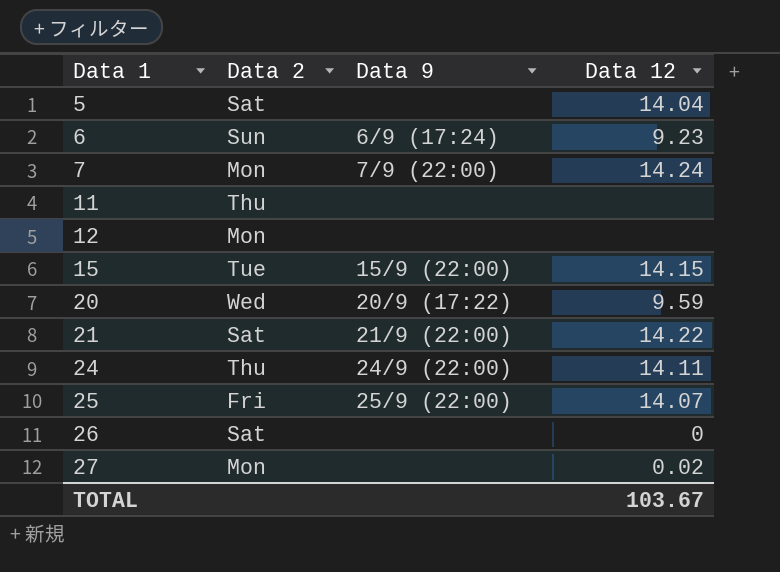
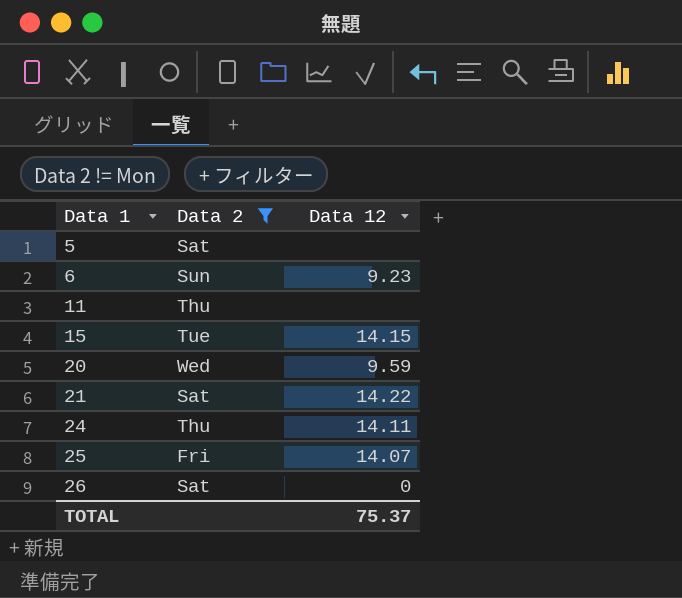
filter: none -> Data 2 != Mon
column Data 9 | position: 3 -> none
5 | Data 12: 14.04 -> none
TOTAL | Data 12: 103.67 -> 75.37

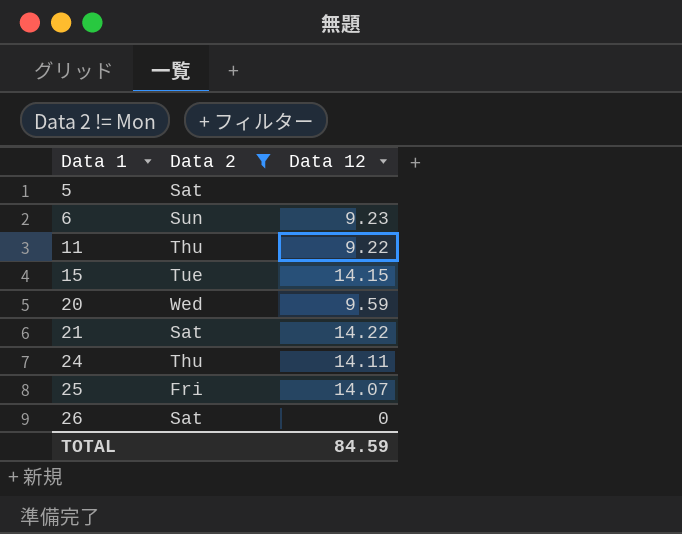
11 | Data 12: none -> 9.22
TOTAL | Data 12: 75.37 -> 84.59

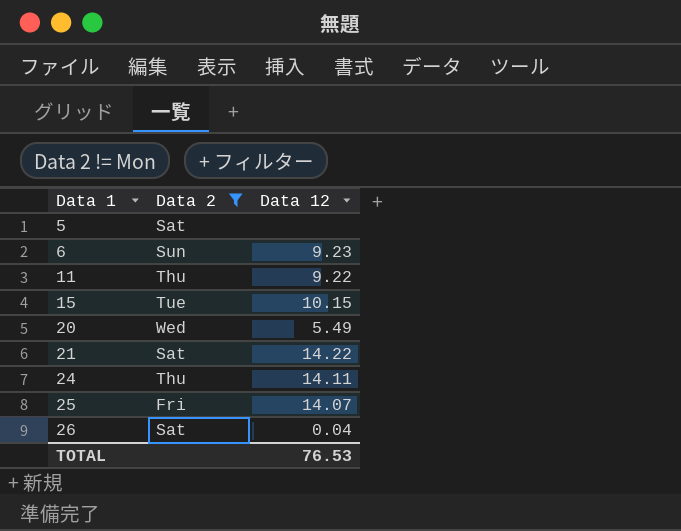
15 | Data 12: 14.15 -> 10.15
20 | Data 12: 9.59 -> 5.49
26 | Data 12: 0 -> 0.04
TOTAL | Data 12: 84.59 -> 76.53

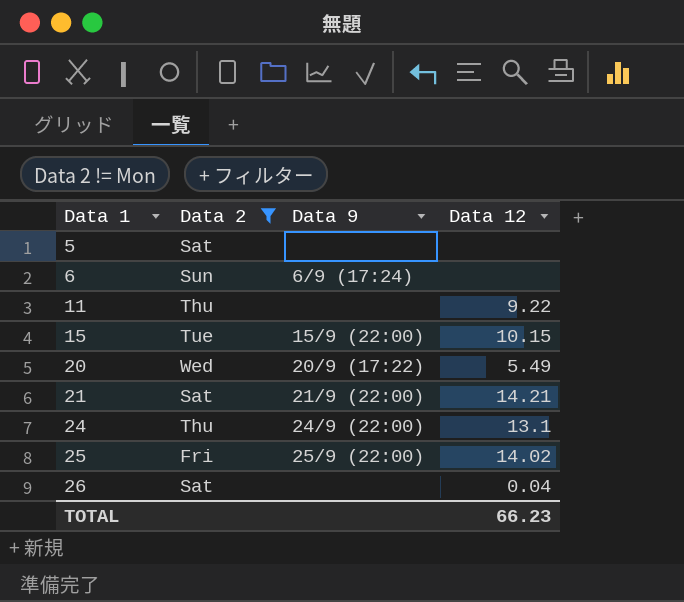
column Data 9 | position: none -> 3
6 | Data 12: 9.23 -> none
21 | Data 12: 14.22 -> 14.21
24 | Data 12: 14.11 -> 13.1
25 | Data 12: 14.07 -> 14.02
TOTAL | Data 12: 76.53 -> 66.23

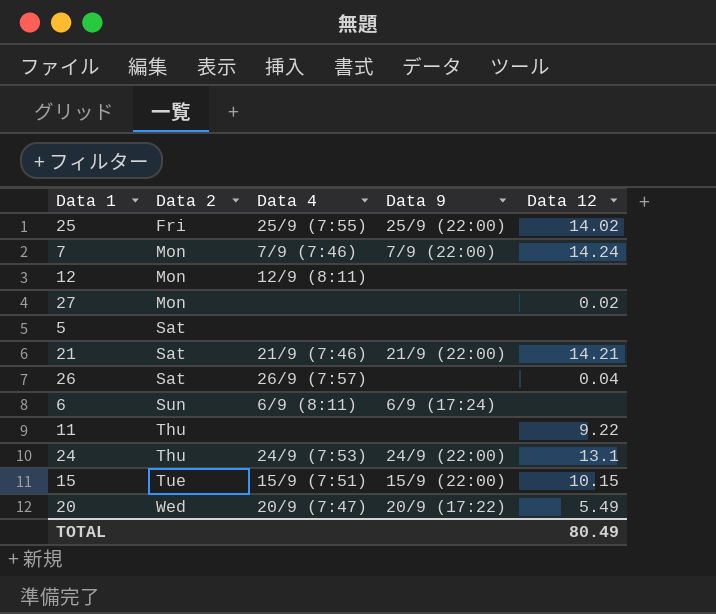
filter: Data 2 != Mon -> none
row order: Data 1 ascending -> Data 2 ascending
column Data 4 | position: none -> 3
TOTAL | Data 12: 66.23 -> 80.49

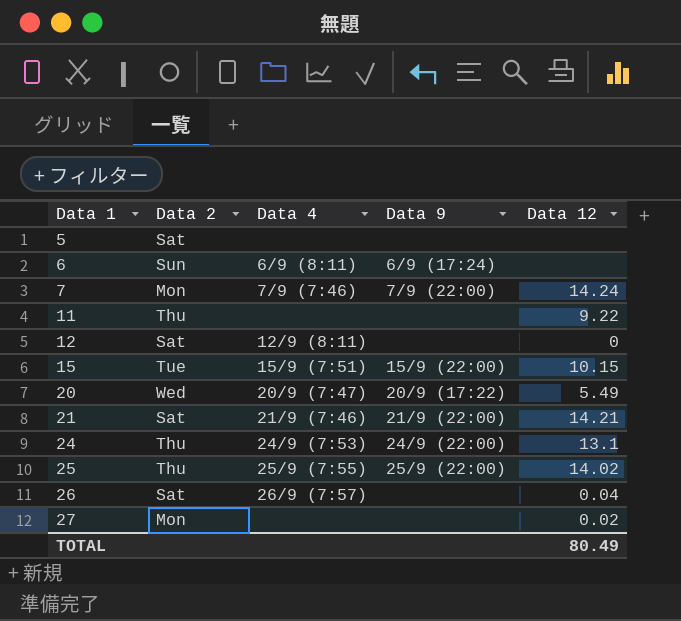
row order: Data 2 ascending -> Data 1 ascending
12 | Data 2: Mon -> Sat
12 | Data 12: none -> 0
25 | Data 2: Fri -> Thu

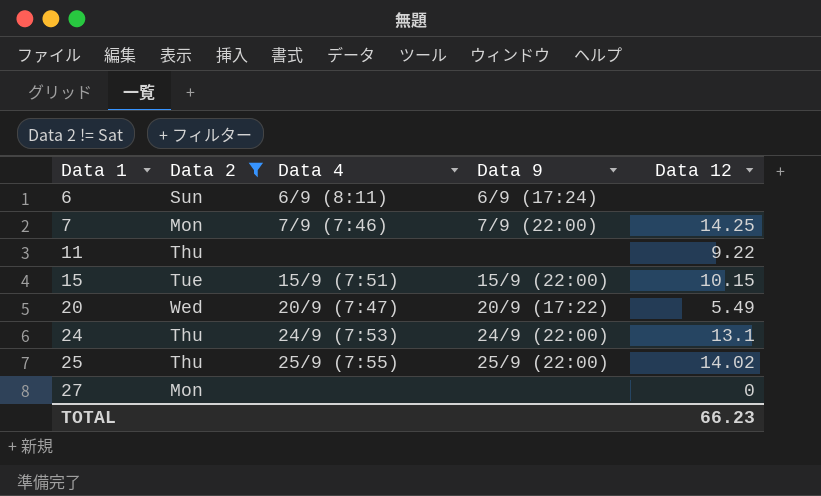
filter: none -> Data 2 != Sat
7 | Data 12: 14.24 -> 14.25
27 | Data 12: 0.02 -> 0
TOTAL | Data 12: 80.49 -> 66.23

